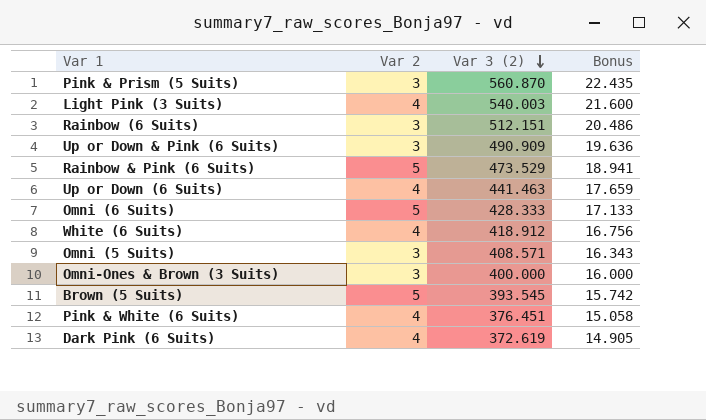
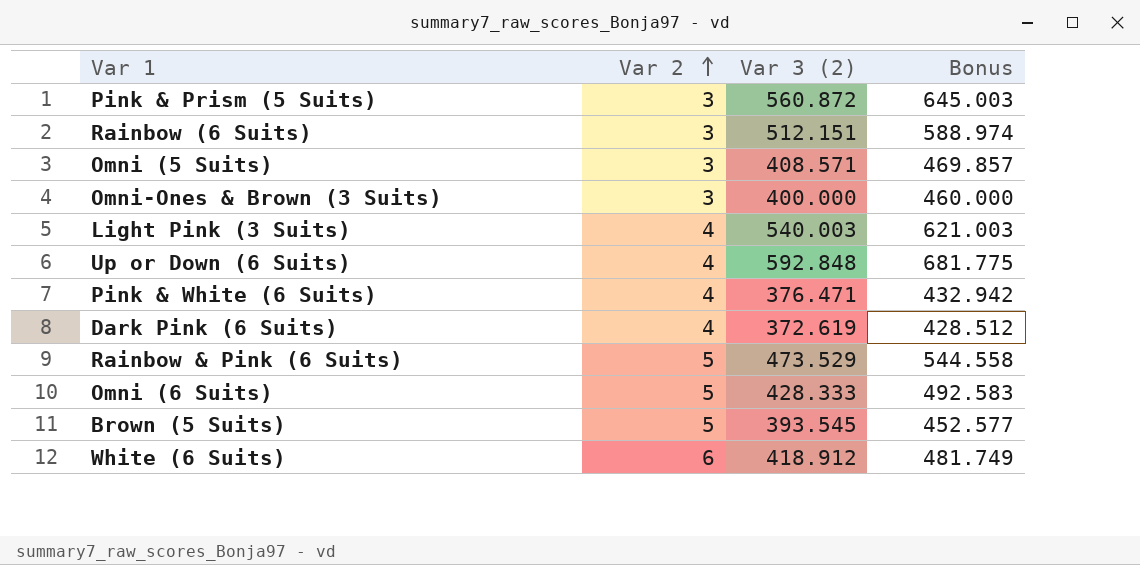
row order: Var 3 (2) descending -> Var 2 ascending
column Bonus | formula: [Var 3 (2)] * 0.04 -> [Var 3 (2)] * 1.15
row Up or Down & Pink (6 Suits): 3 | 490.909 | 19.636 -> none
Pink & Prism (5 Suits) | Var 3 (2): 560.870 -> 560.872
Up or Down (6 Suits) | Var 3 (2): 441.463 -> 592.848
Pink & White (6 Suits) | Var 3 (2): 376.451 -> 376.471
White (6 Suits) | Var 2: 4 -> 6

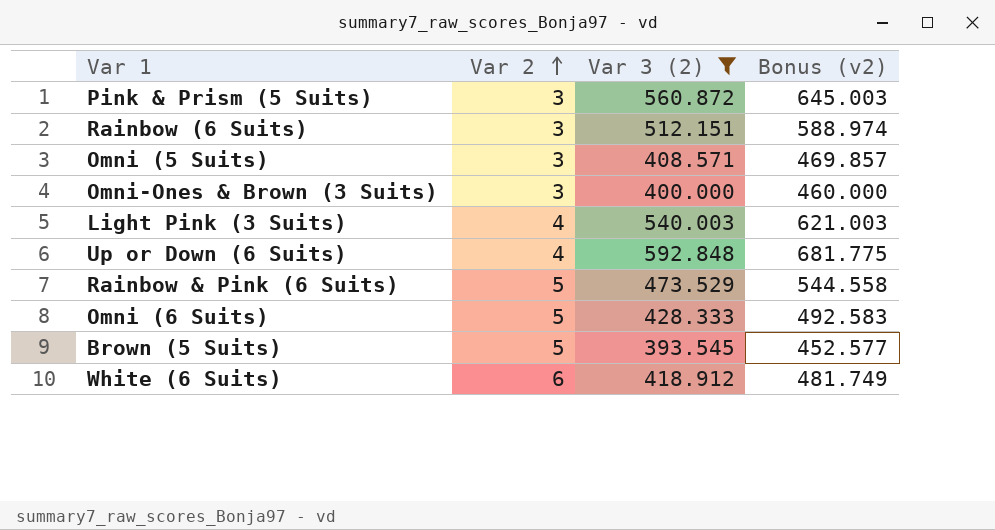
filter: none -> Var 3 (2) >= 393.545
column name: Bonus -> Bonus (v2)

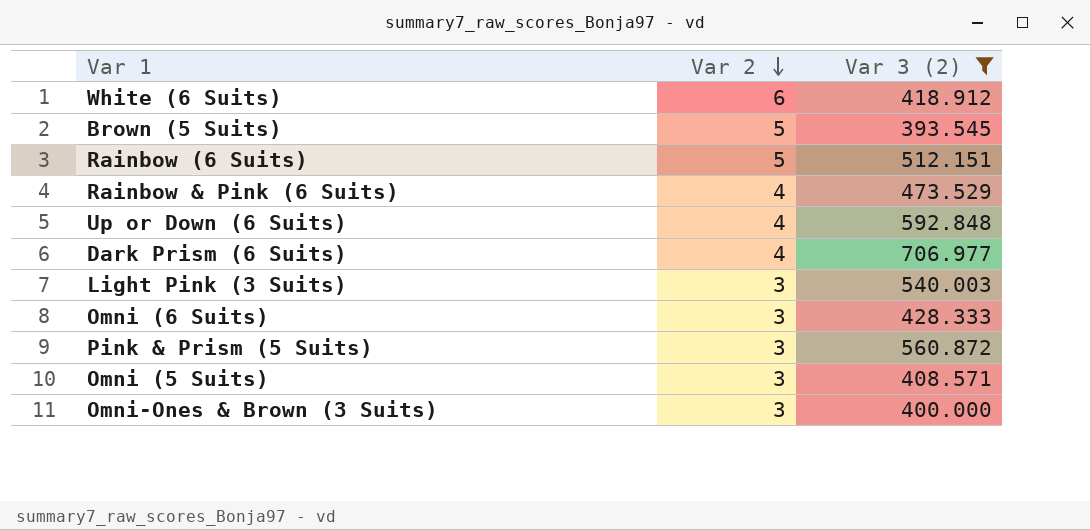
row order: Var 2 ascending -> Var 2 descending
column Bonus (v2) | formula: [Var 3 (2)] * 1.15 -> none
Rainbow (6 Suits) | Var 2: 3 -> 5
Rainbow & Pink (6 Suits) | Var 2: 5 -> 4
row Dark Prism (6 Suits): none -> 4 | 706.977
Light Pink (3 Suits) | Var 2: 4 -> 3
Omni (6 Suits) | Var 2: 5 -> 3

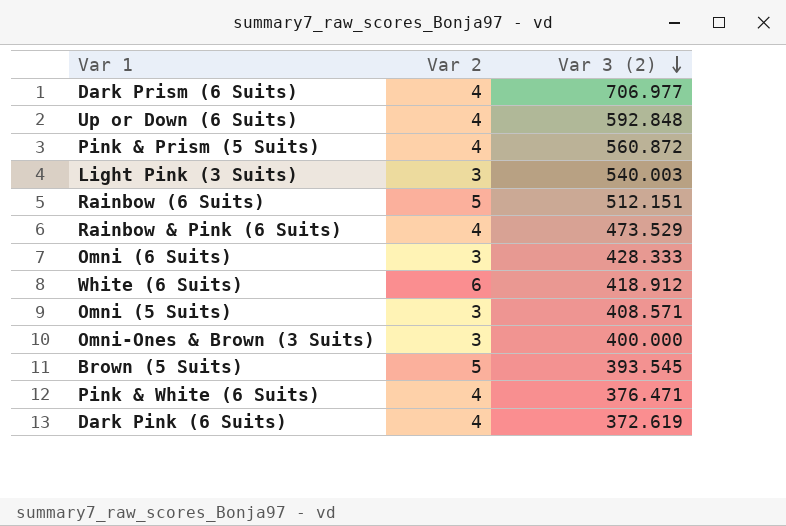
filter: Var 3 (2) >= 393.545 -> none
row order: Var 2 descending -> Var 3 (2) descending
Pink & Prism (5 Suits) | Var 2: 3 -> 4

